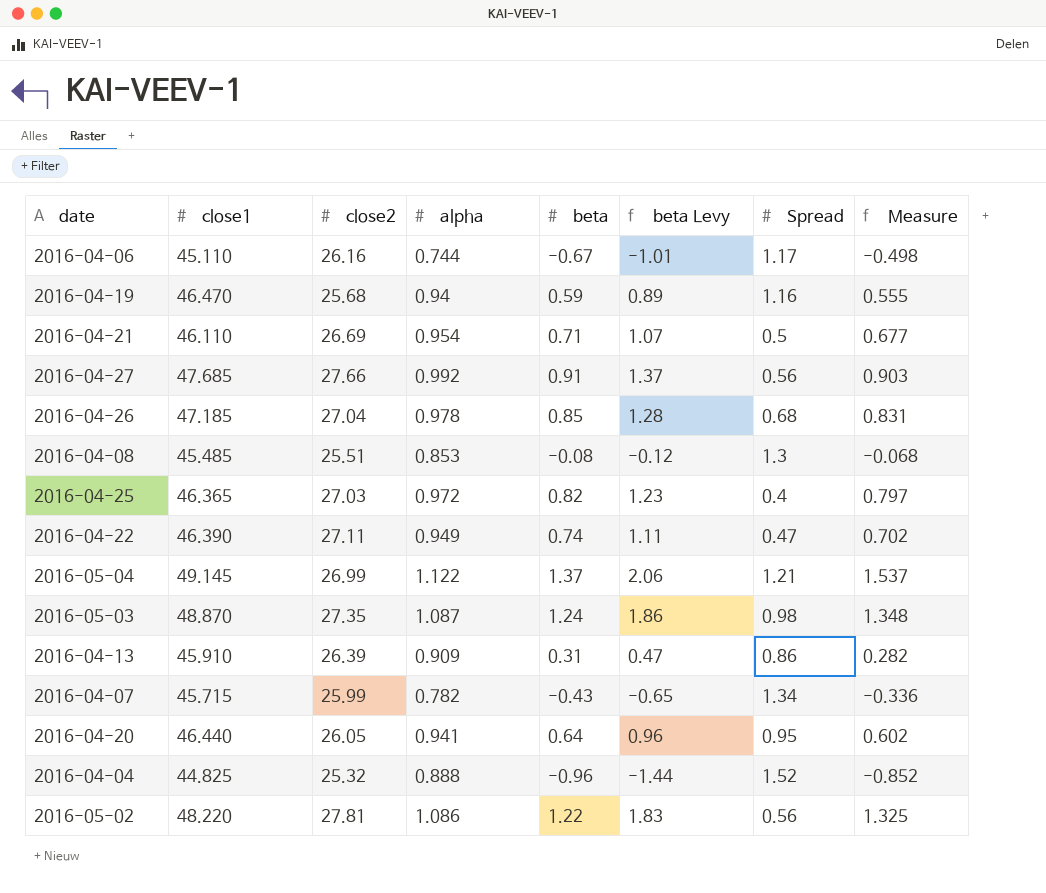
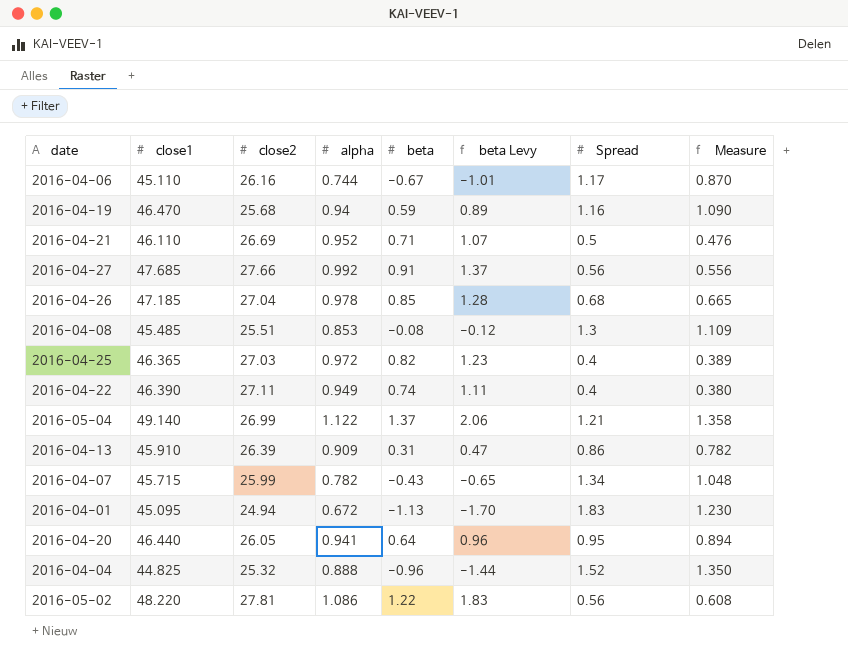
column Measure | formula: [alpha] * [beta] -> [alpha] * [Spread]
row 2016-05-03: 48.870 | 27.35 | 1.087 | 1.24 | 1.86 | 0.98 | 1.348 -> none
2016-04-21 | alpha: 0.954 -> 0.952
2016-04-22 | Spread: 0.47 -> 0.4
2016-05-04 | close1: 49.145 -> 49.140
row 2016-04-01: none -> 45.095 | 24.94 | 0.672 | -1.13 | -1.70 | 1.83 | 1.230

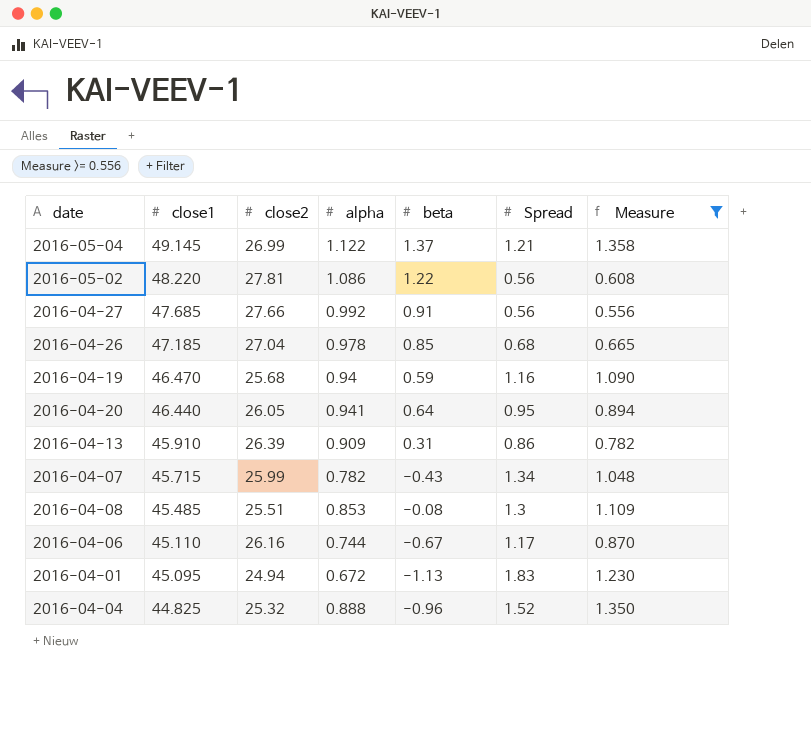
filter: none -> Measure >= 0.556
row order: none -> close1 descending
column beta Levy | formula: [beta] * 1.5 -> none
2016-05-04 | close1: 49.140 -> 49.145

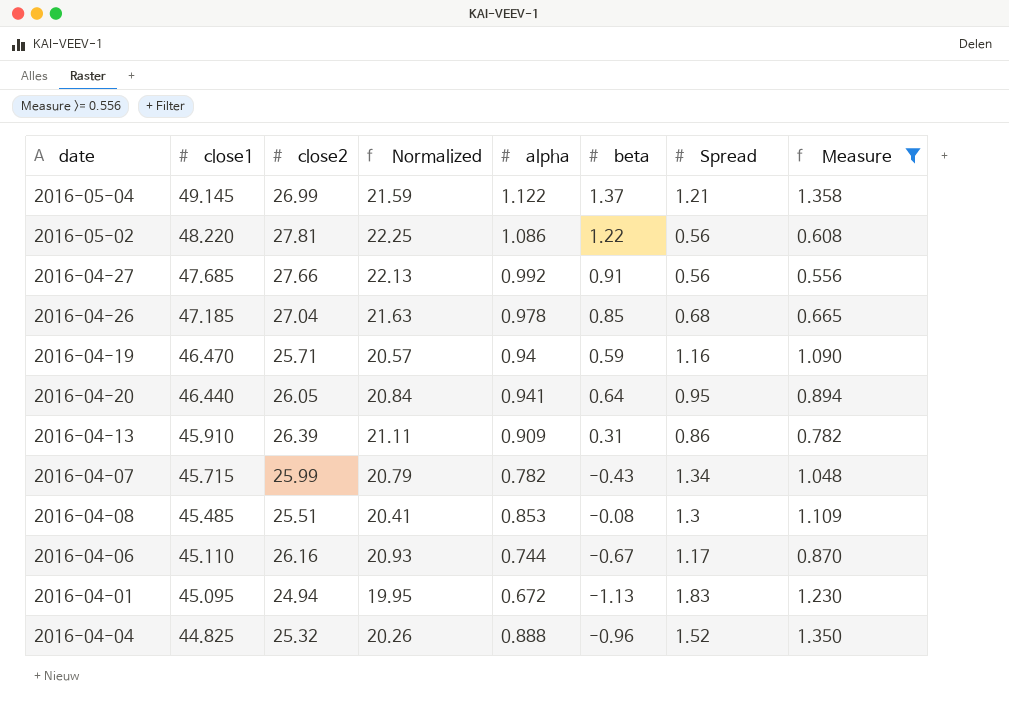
column Normalized | formula: none -> [close2] * 0.8
2016-04-19 | close2: 25.68 -> 25.71

